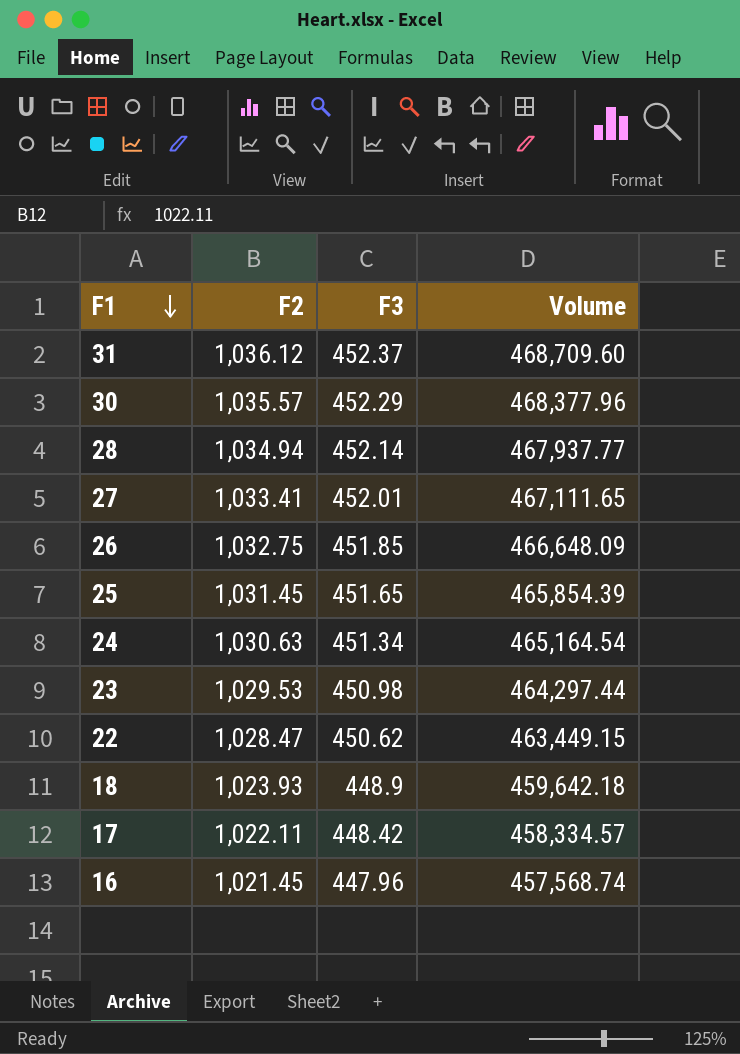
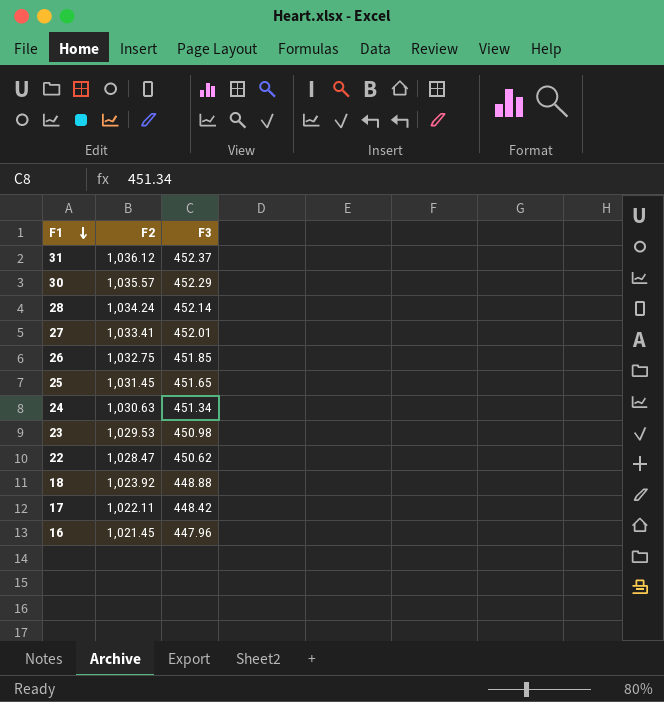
column Volume | formula: [F2] * [F3] -> none
28 | F2: 1,034.94 -> 1,034.24
18 | F2: 1,023.93 -> 1,023.92
18 | F3: 448.9 -> 448.88

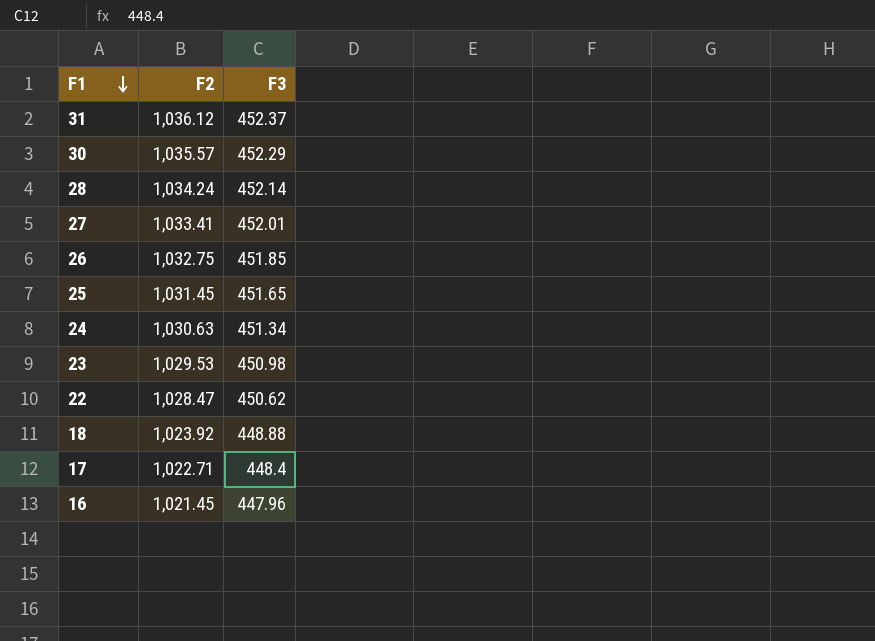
17 | F2: 1,022.11 -> 1,022.71
17 | F3: 448.42 -> 448.4

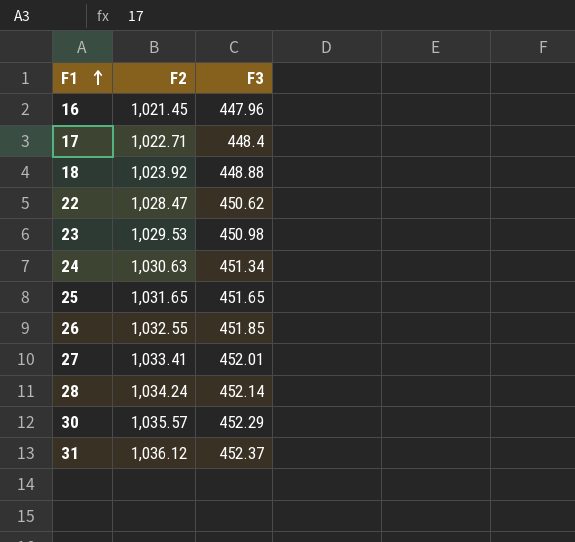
row order: F1 descending -> F1 ascending
25 | F2: 1,031.45 -> 1,031.65
26 | F2: 1,032.75 -> 1,032.55

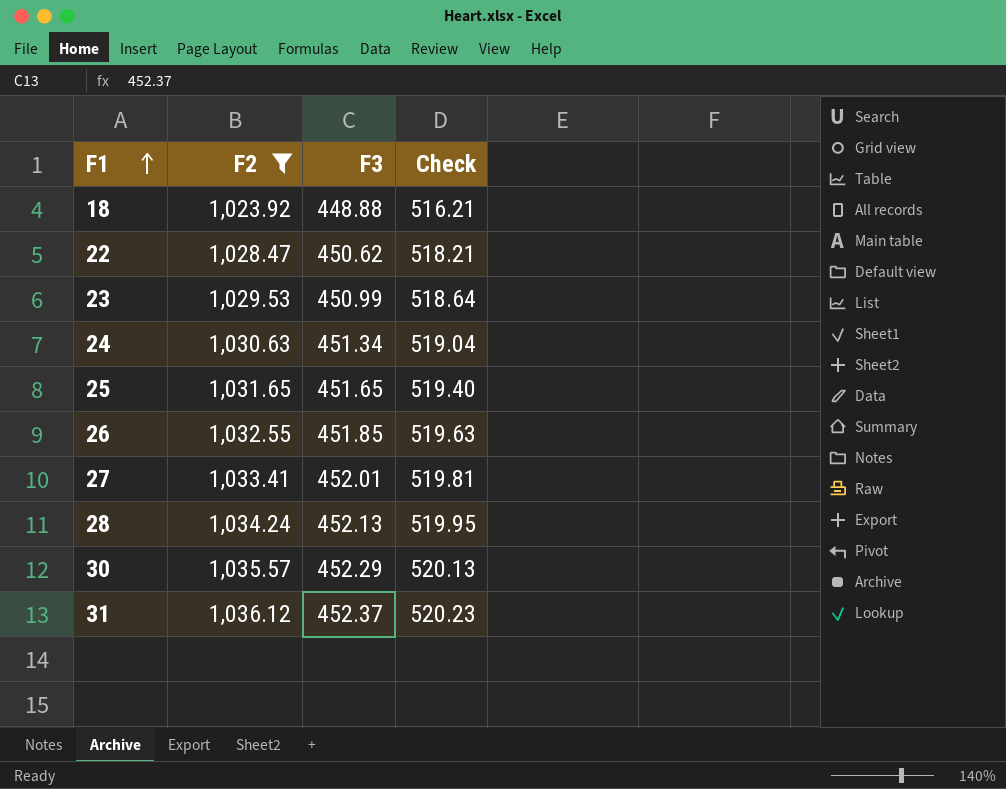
filter: none -> F2 >= 1,023.92
column Check | formula: none -> [F3] * 1.15
23 | F3: 450.98 -> 450.99
28 | F3: 452.14 -> 452.13

